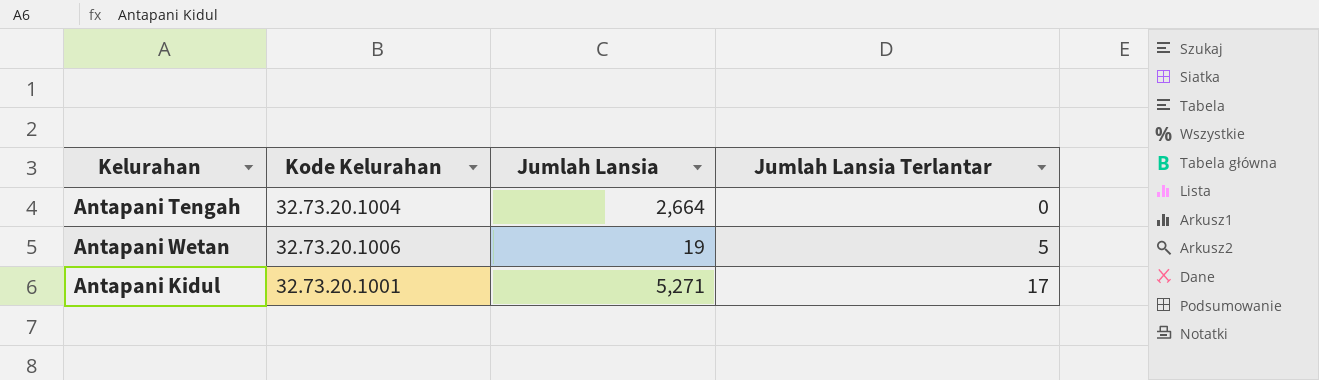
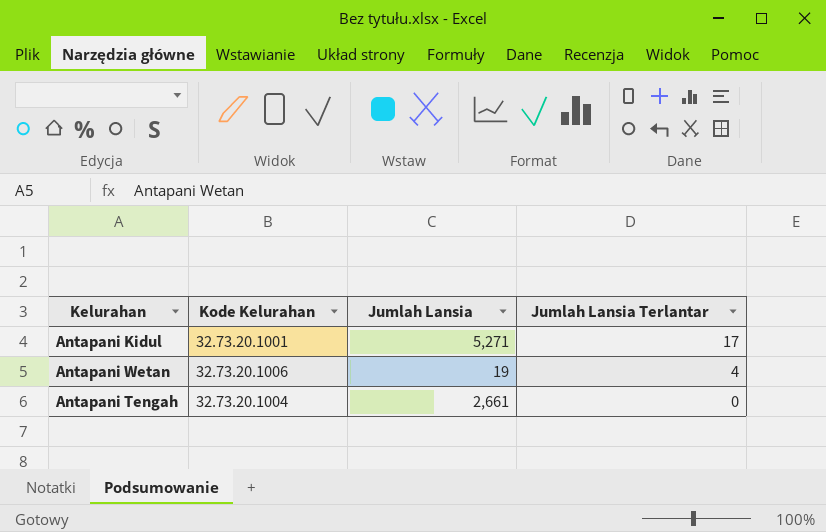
row order: Jumlah Lansia Terlantar ascending -> Jumlah Lansia Terlantar descending
Antapani Wetan | Jumlah Lansia Terlantar: 5 -> 4
Antapani Tengah | Jumlah Lansia: 2,664 -> 2,661

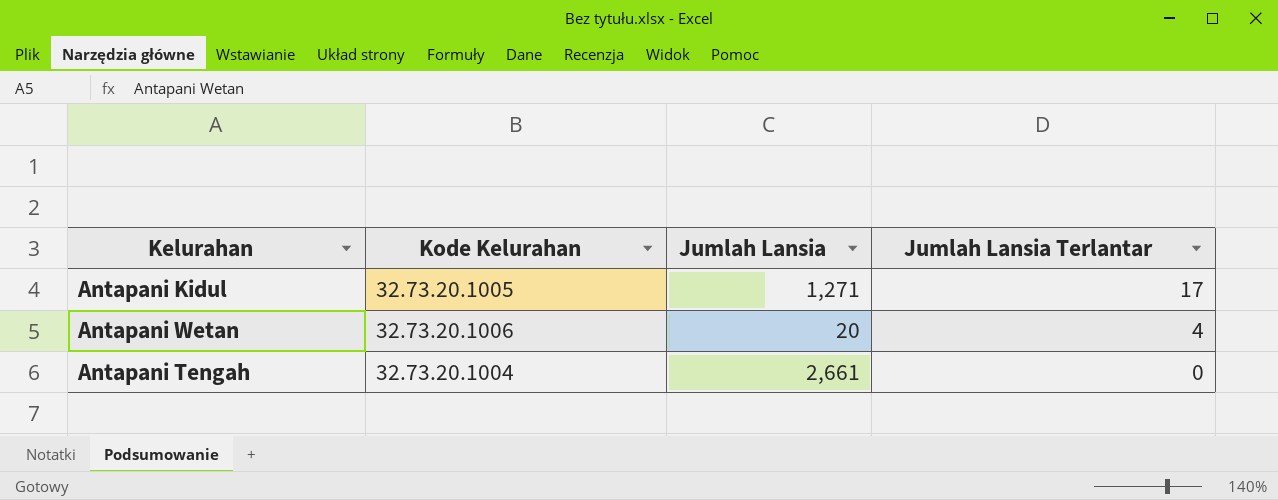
Antapani Kidul | Kode Kelurahan: 32.73.20.1001 -> 32.73.20.1005
Antapani Kidul | Jumlah Lansia: 5,271 -> 1,271
Antapani Wetan | Jumlah Lansia: 19 -> 20

